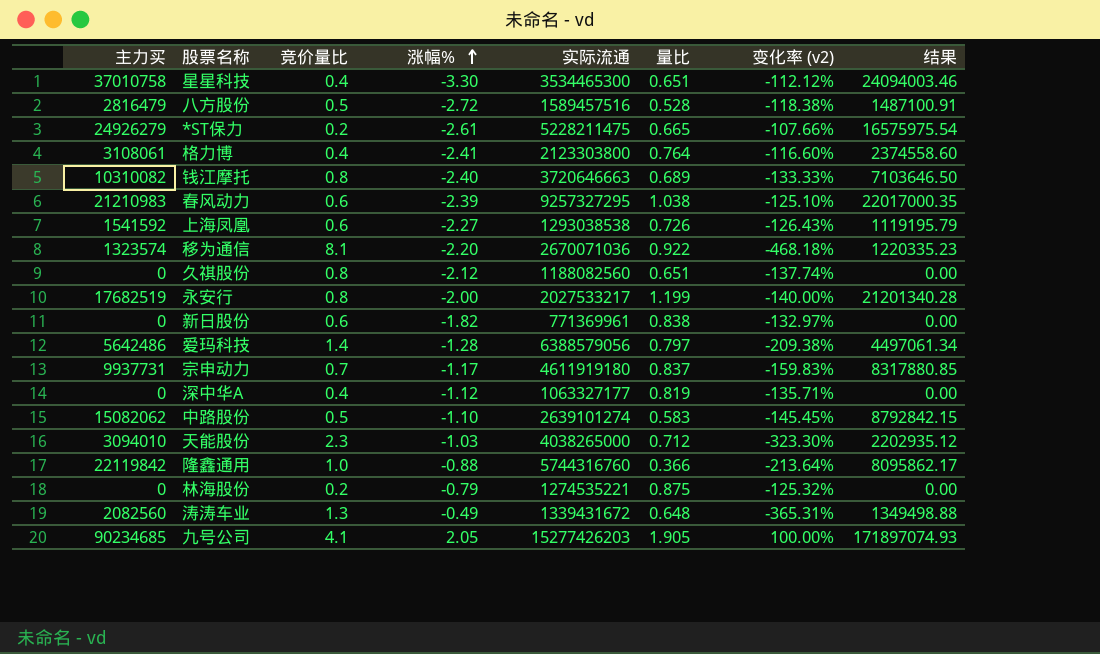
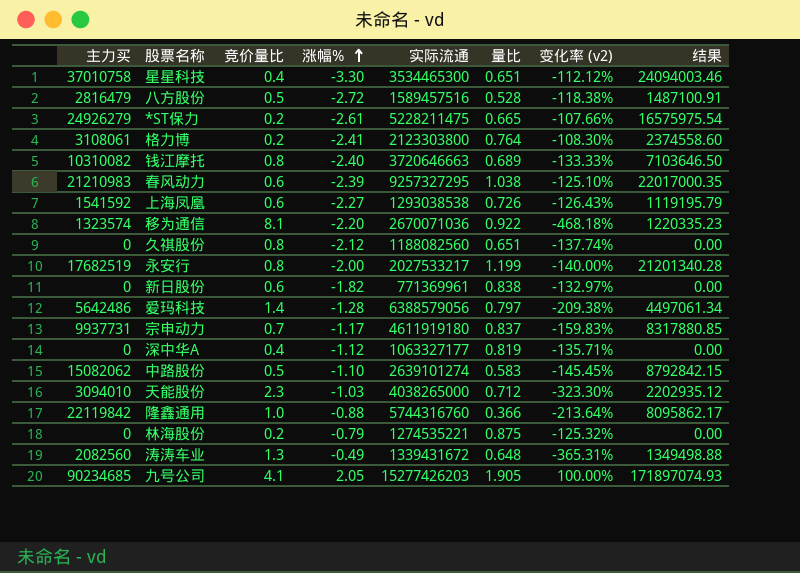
格力博 | 竞价量比: 0.4 -> 0.2
格力博 | 变化率 (v2): -116.60% -> -108.30%

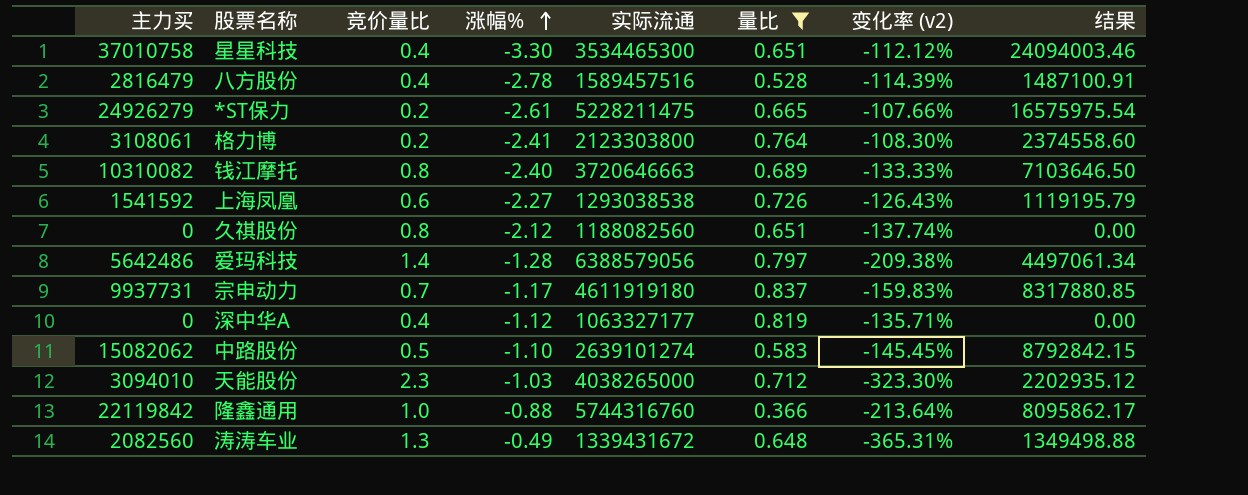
filter: none -> 量比 <= 0.837
八方股份 | 竞价量比: 0.5 -> 0.4
八方股份 | 涨幅%: -2.72 -> -2.78
八方股份 | 变化率 (v2): -118.38% -> -114.39%

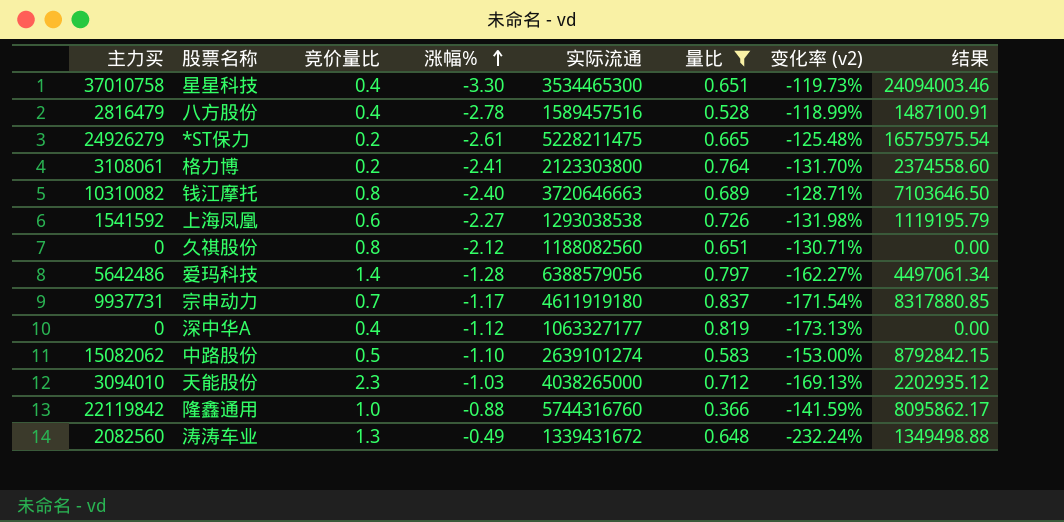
column 变化率 (v2) | formula: ([竞价量比] - [涨幅%]) / [涨幅%] -> ([量比] - [涨幅%]) / [涨幅%]

